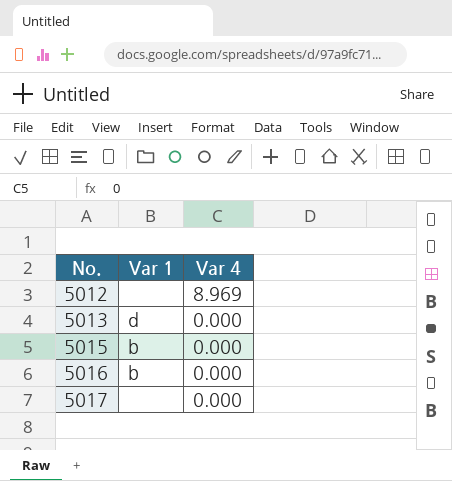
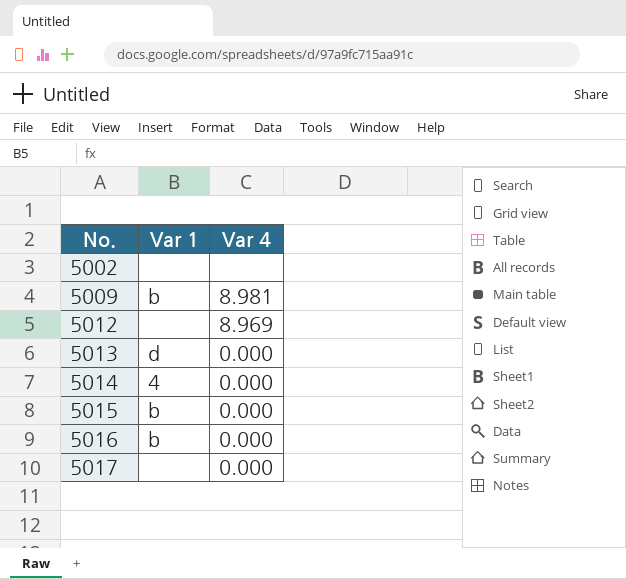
row 5002: none -> none | none
row 5009: none -> b | 8.981
row 5014: none -> 4 | 0.000

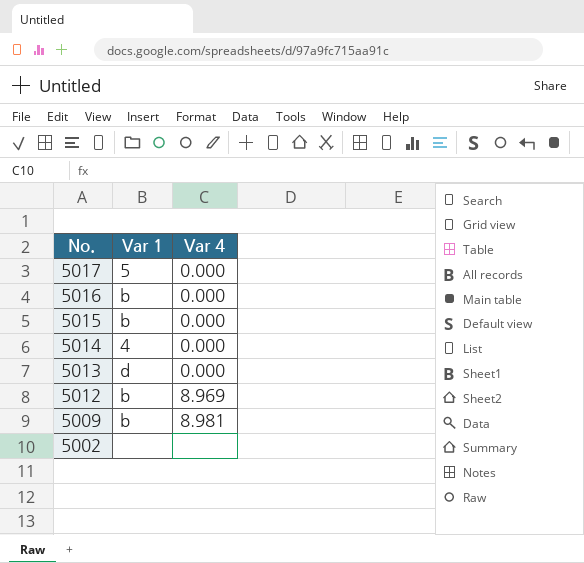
row order: No. ascending -> No. descending
5017 | Var 1: none -> 5
5012 | Var 1: none -> b

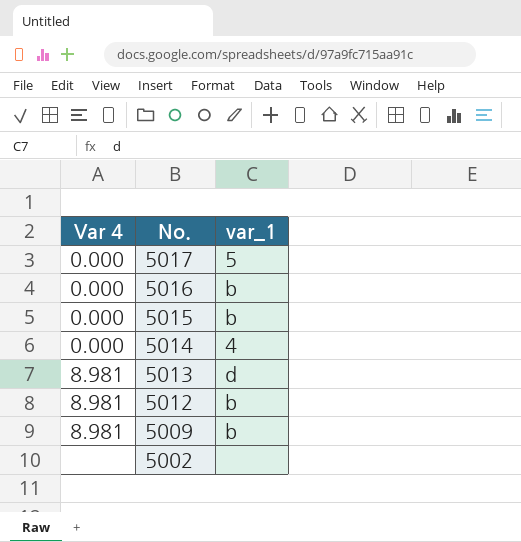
column Var 4 | position: 3 -> 1
column name: Var 1 -> var_1
5013 | Var 4: 0.000 -> 8.981
5012 | Var 4: 8.969 -> 8.981

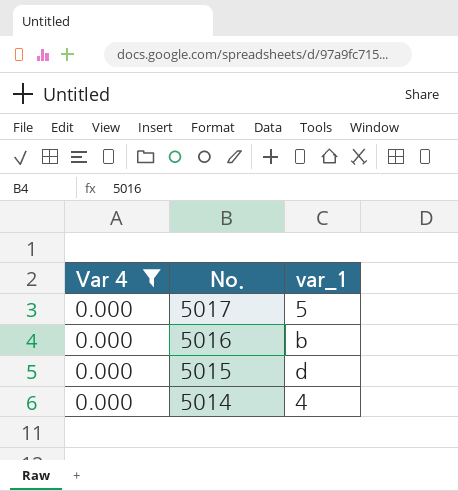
filter: none -> Var 4 = 0.000
5015 | var_1: b -> d

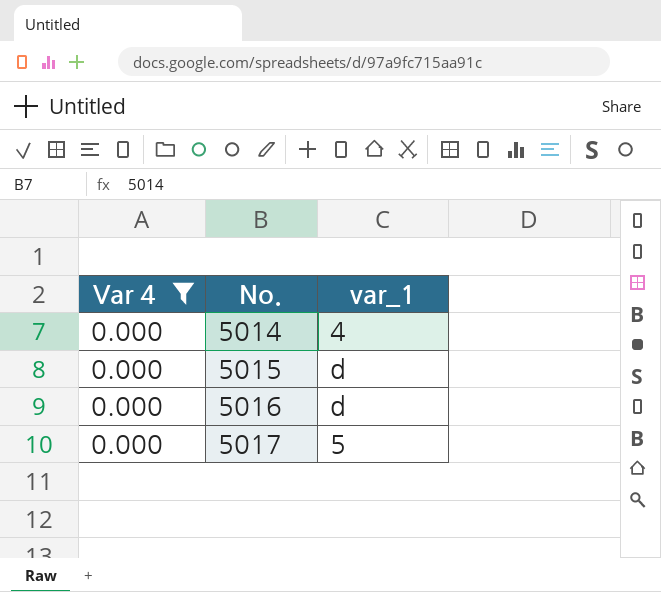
row order: No. descending -> No. ascending
5016 | var_1: b -> d

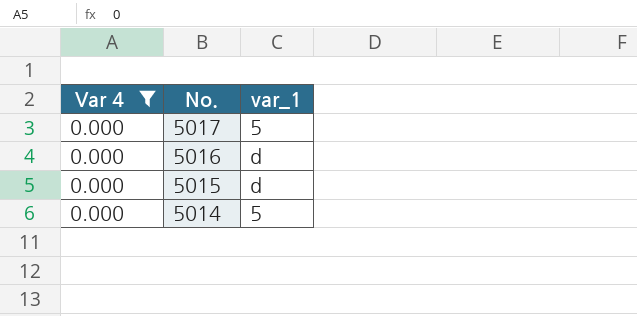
row order: No. ascending -> No. descending
5014 | var_1: 4 -> 5

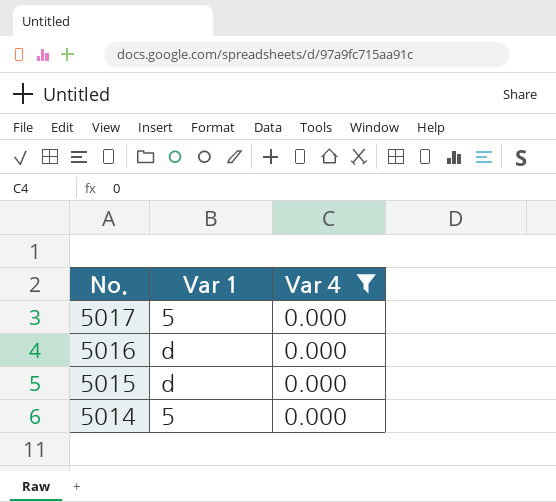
column name: var_1 -> Var 1
column Var 4 | position: 1 -> 3

